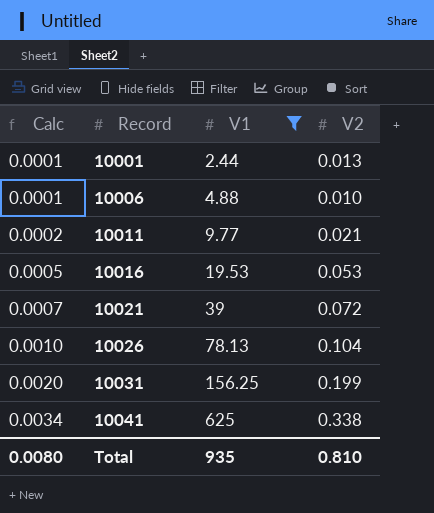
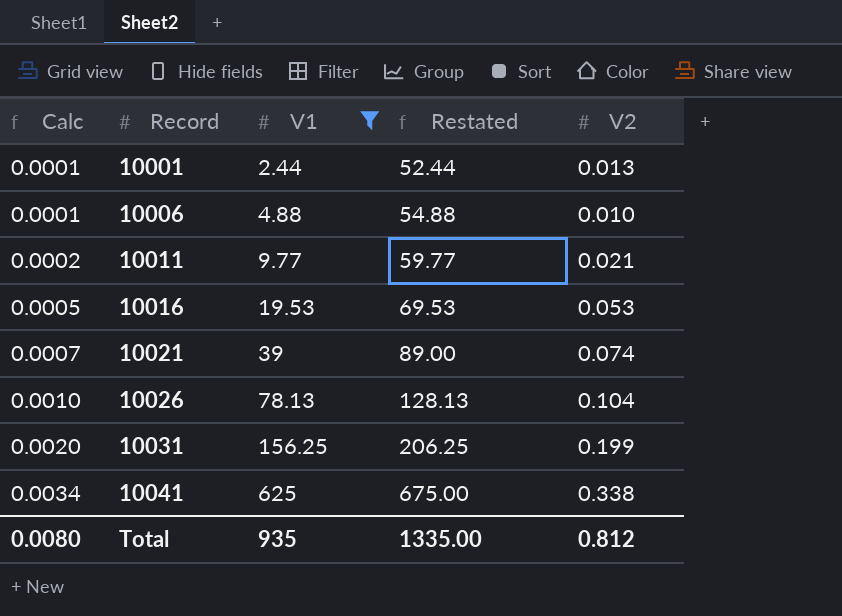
column Restated | formula: none -> [V1] + 50
10021 | V2: 0.072 -> 0.074
Total | V2: 0.810 -> 0.812

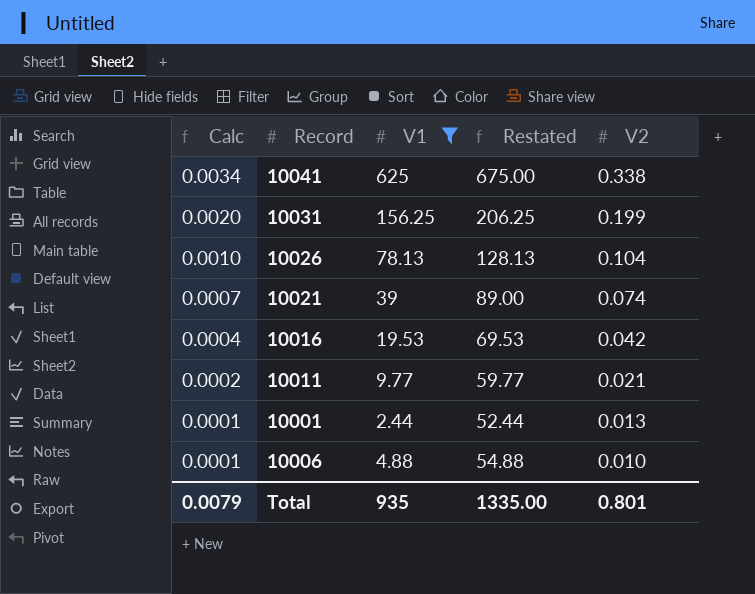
row order: Calc ascending -> Calc descending
10016 | Calc: 0.0005 -> 0.0004
10016 | V2: 0.053 -> 0.042
Total | Calc: 0.0080 -> 0.0079
Total | V2: 0.812 -> 0.801

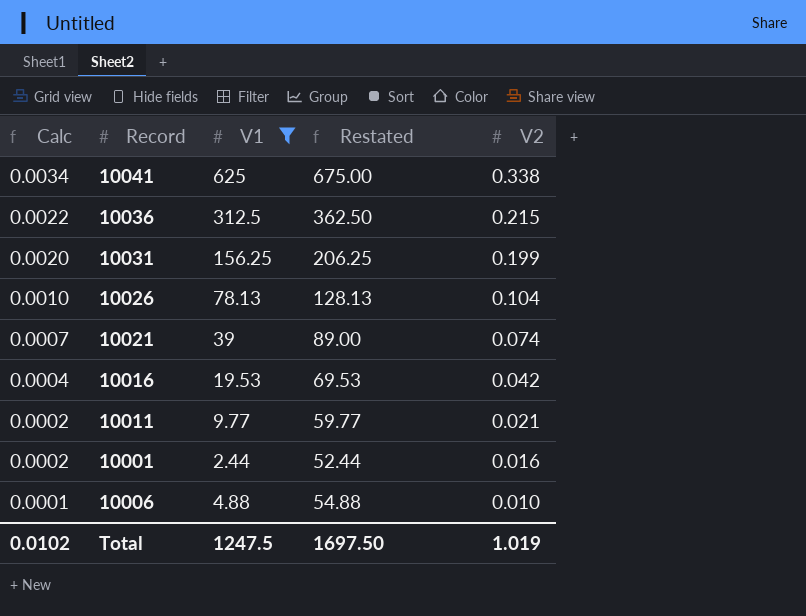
row 10036: none -> 0.0022 | 312.5 | 362.50 | 0.215
10001 | Calc: 0.0001 -> 0.0002
10001 | V2: 0.013 -> 0.016
Total | Calc: 0.0079 -> 0.0102
Total | V1: 935 -> 1247.5
Total | Restated: 1335.00 -> 1697.50
Total | V2: 0.801 -> 1.019

